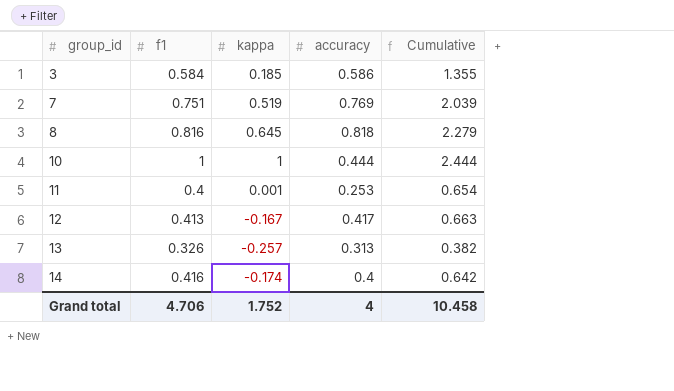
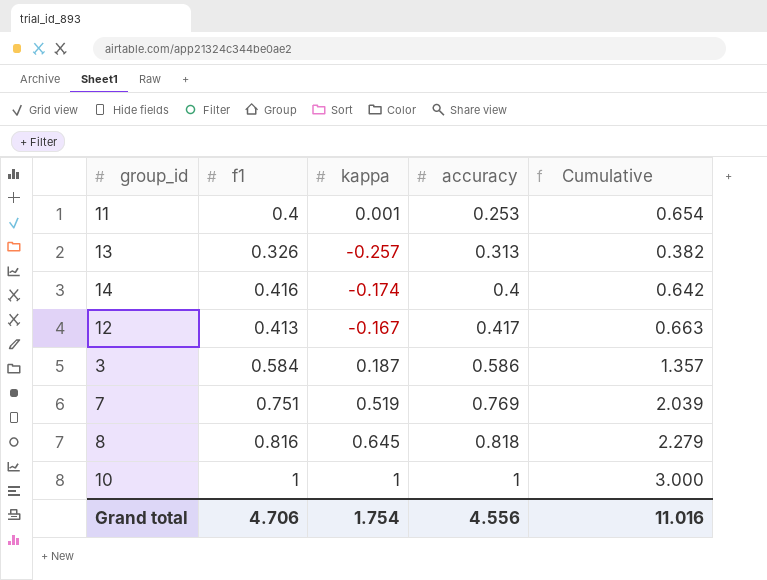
row order: group_id ascending -> accuracy ascending
3 | kappa: 0.185 -> 0.187
3 | Cumulative: 1.355 -> 1.357
10 | accuracy: 0.444 -> 1
10 | Cumulative: 2.444 -> 3.000
Grand total | kappa: 1.752 -> 1.754
Grand total | accuracy: 4 -> 4.556
Grand total | Cumulative: 10.458 -> 11.016

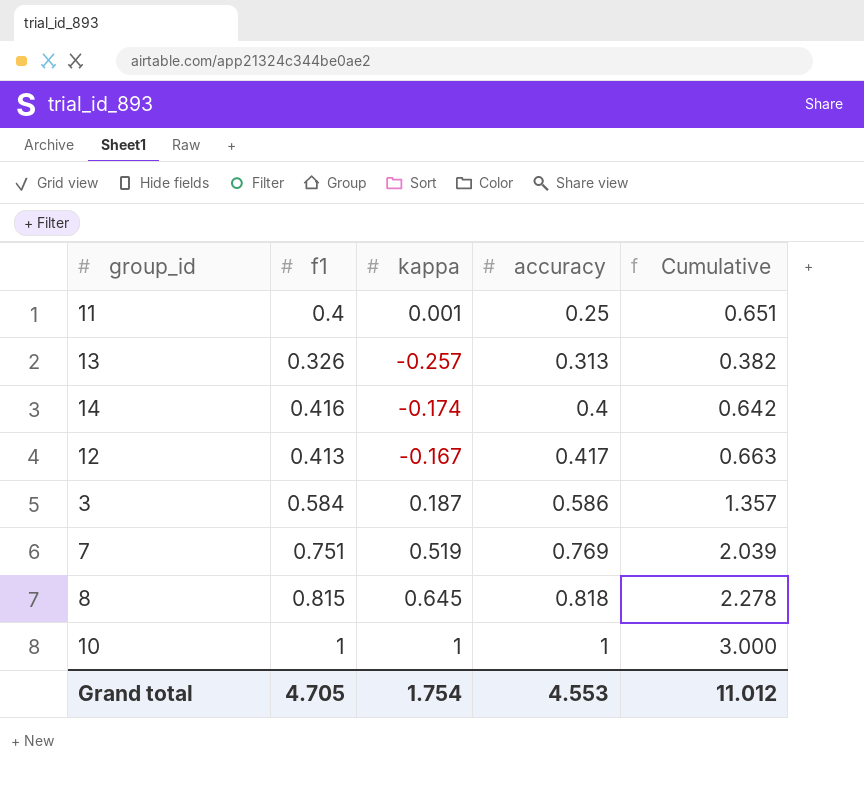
11 | accuracy: 0.253 -> 0.25
11 | Cumulative: 0.654 -> 0.651
8 | f1: 0.816 -> 0.815
8 | Cumulative: 2.279 -> 2.278
Grand total | f1: 4.706 -> 4.705
Grand total | accuracy: 4.556 -> 4.553
Grand total | Cumulative: 11.016 -> 11.012

